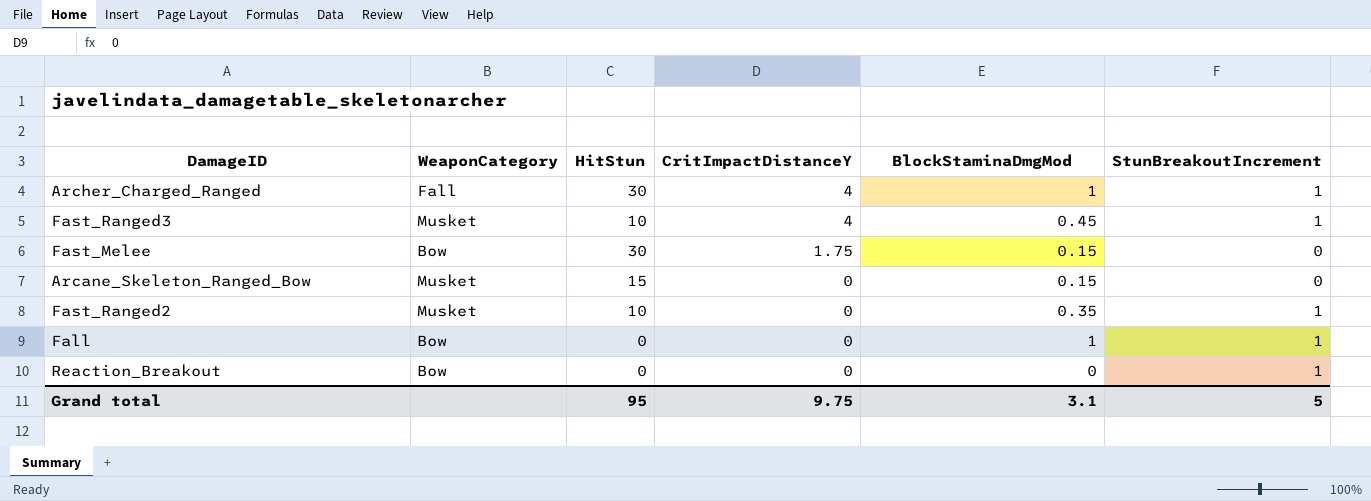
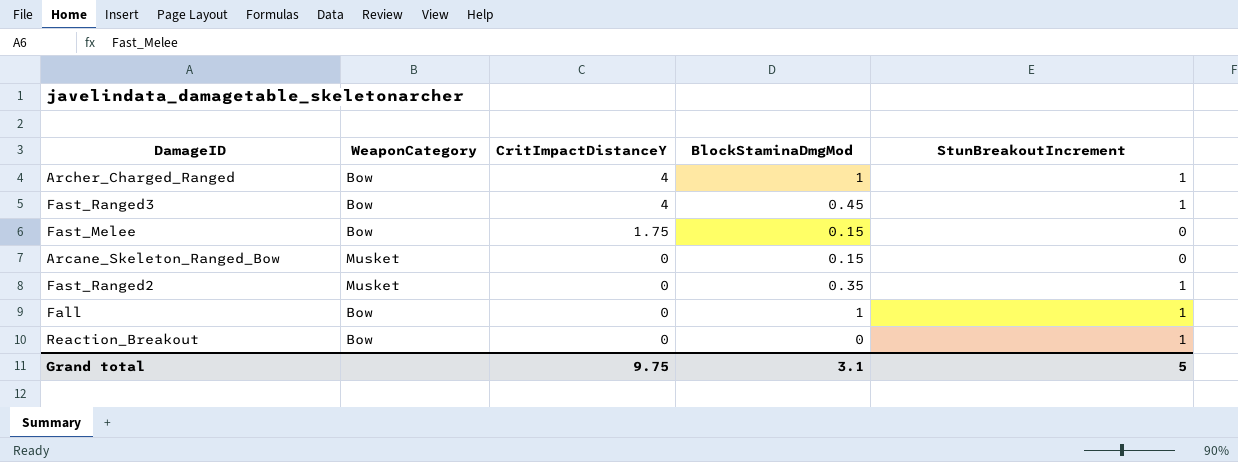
column HitStun | position: 3 -> none
Archer_Charged_Ranged | WeaponCategory: Fall -> Bow
Fast_Ranged3 | WeaponCategory: Musket -> Bow

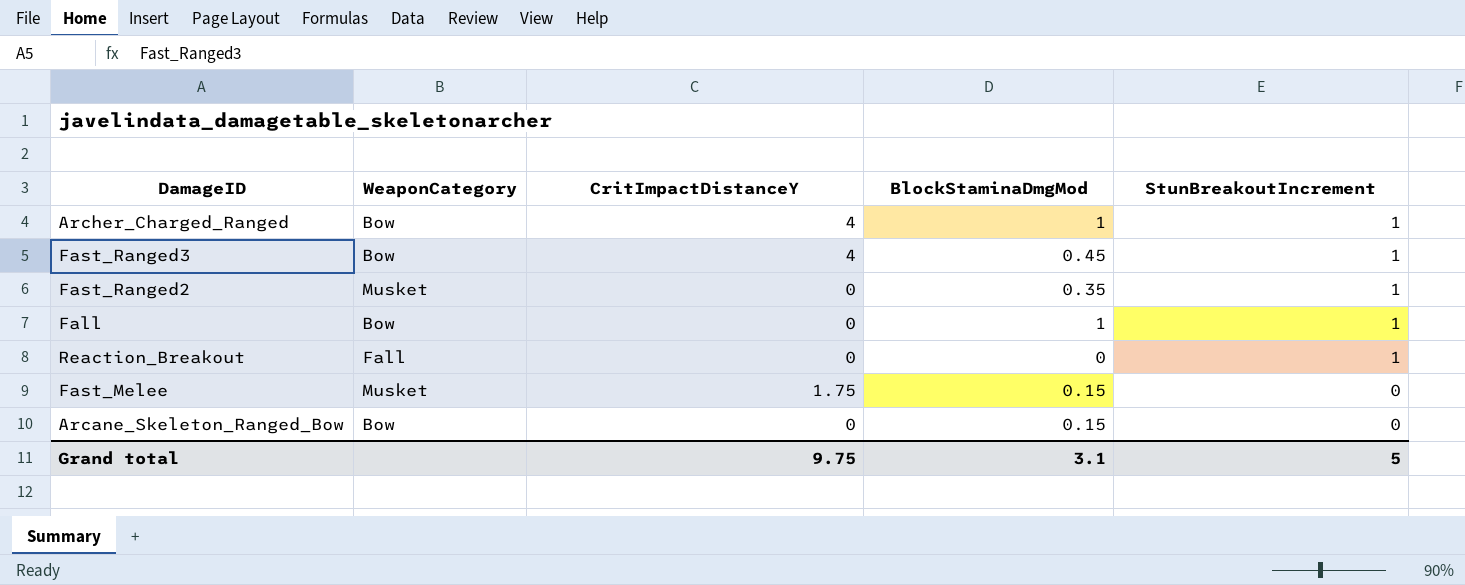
row order: CritImpactDistanceY descending -> StunBreakoutIncrement descending
Reaction_Breakout | WeaponCategory: Bow -> Fall
Fast_Melee | WeaponCategory: Bow -> Musket
Arcane_Skeleton_Ranged_Bow | WeaponCategory: Musket -> Bow

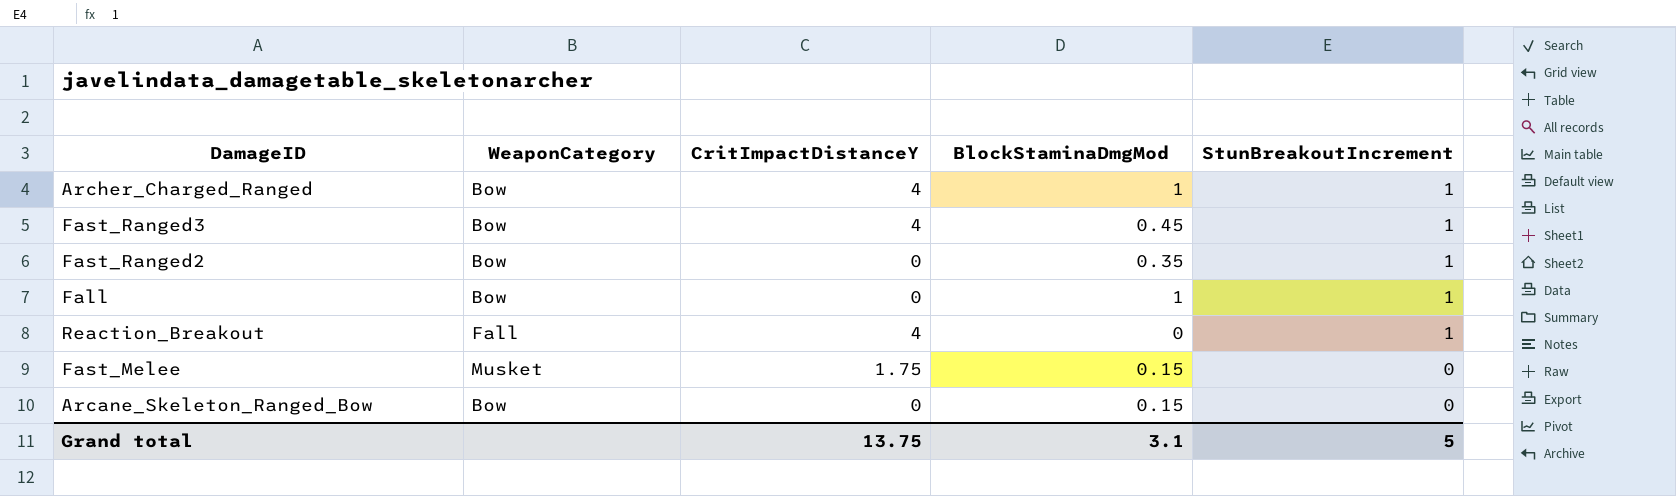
Fast_Ranged2 | WeaponCategory: Musket -> Bow
Reaction_Breakout | CritImpactDistanceY: 0 -> 4
Grand total | CritImpactDistanceY: 9.75 -> 13.75

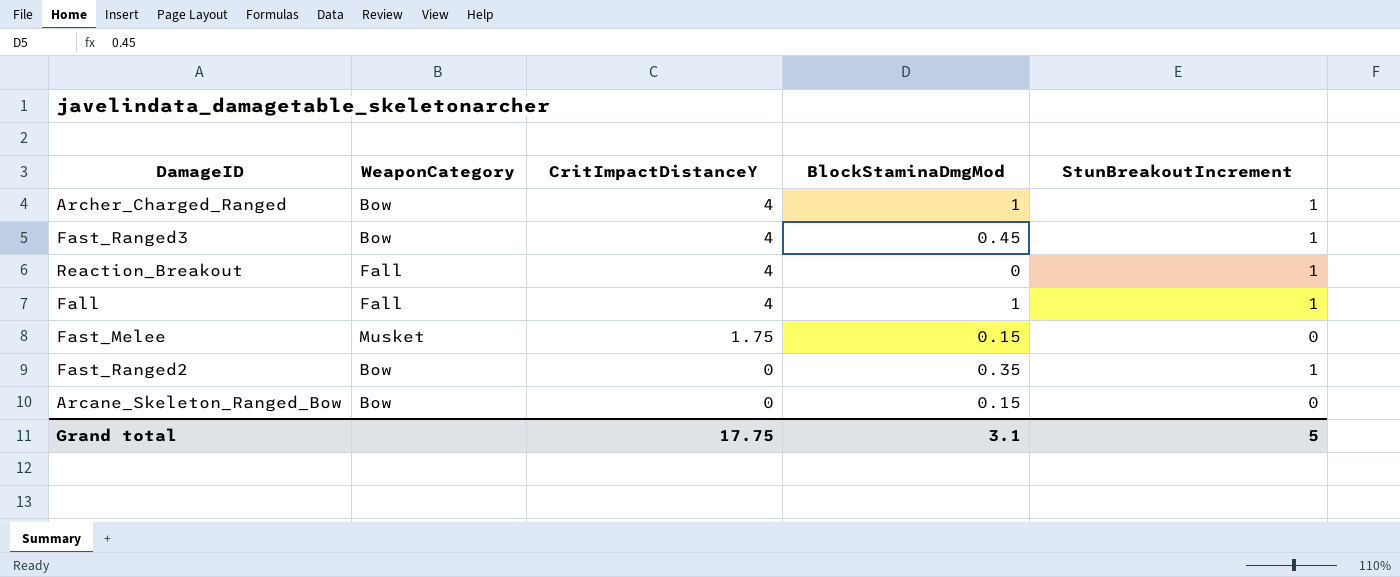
row order: StunBreakoutIncrement descending -> CritImpactDistanceY descending
Fall | WeaponCategory: Bow -> Fall
Fall | CritImpactDistanceY: 0 -> 4
Grand total | CritImpactDistanceY: 13.75 -> 17.75

